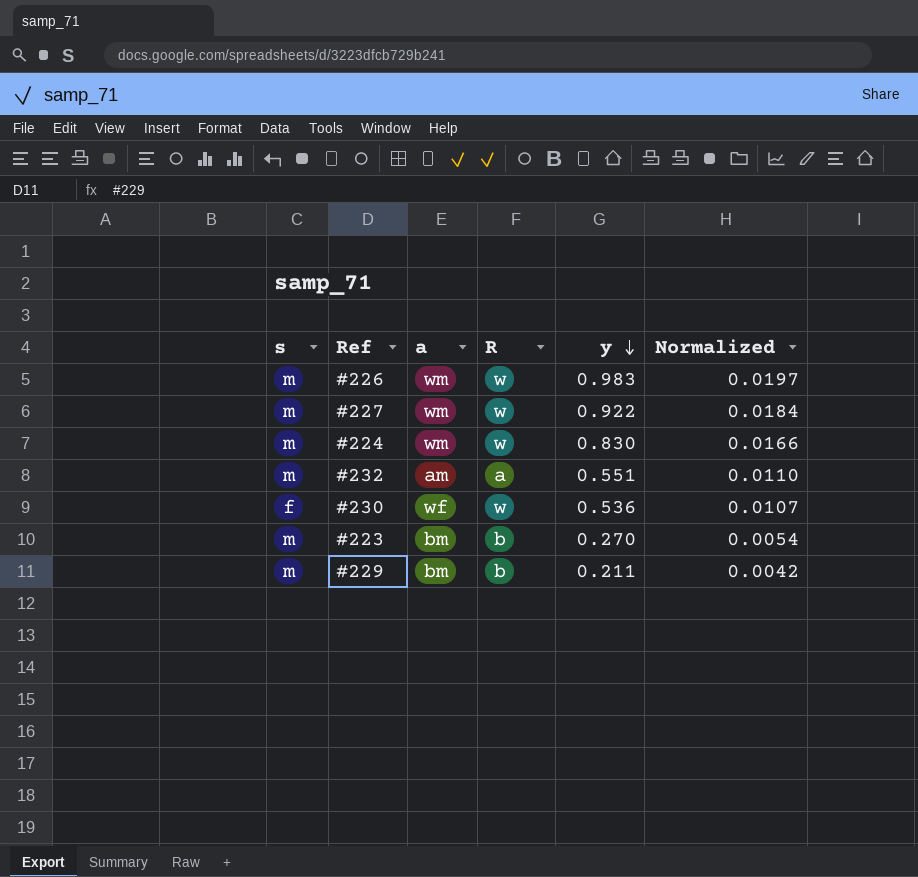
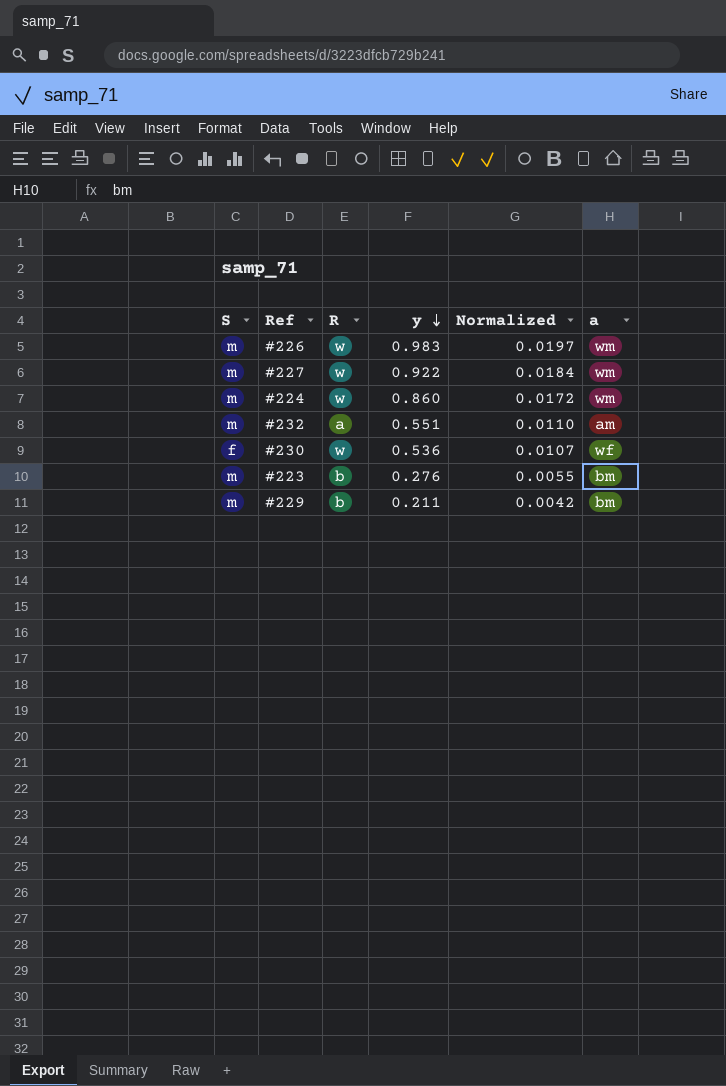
column name: s -> S
column a | position: 3 -> 6
#224 | y: 0.830 -> 0.860
#224 | Normalized: 0.0166 -> 0.0172
#223 | y: 0.270 -> 0.276
#223 | Normalized: 0.0054 -> 0.0055

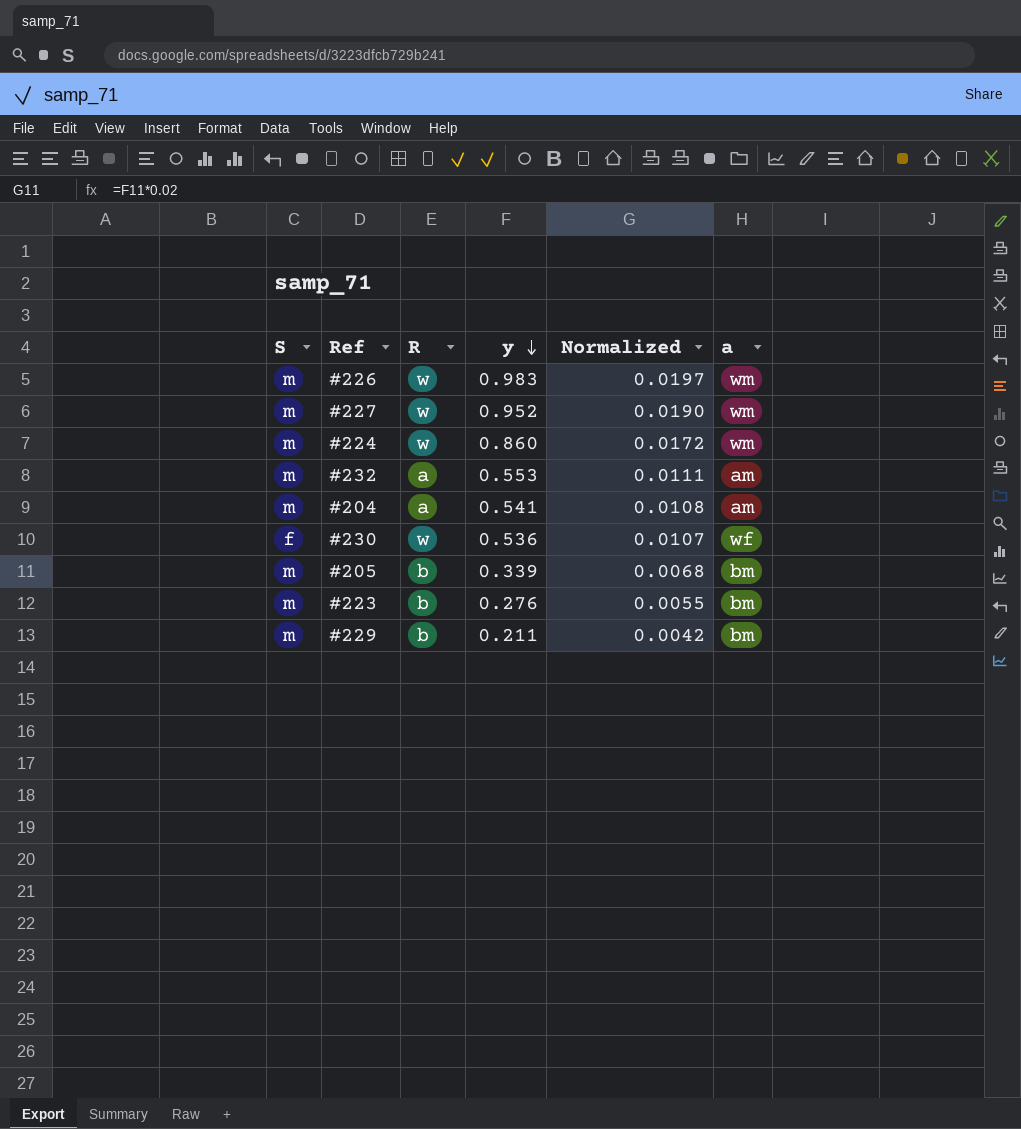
#227 | y: 0.922 -> 0.952
#227 | Normalized: 0.0184 -> 0.0190
#232 | y: 0.551 -> 0.553
#232 | Normalized: 0.0110 -> 0.0111
row #204: none -> m | a | 0.541 | 0.0108 | am
row #205: none -> m | b | 0.339 | 0.0068 | bm

